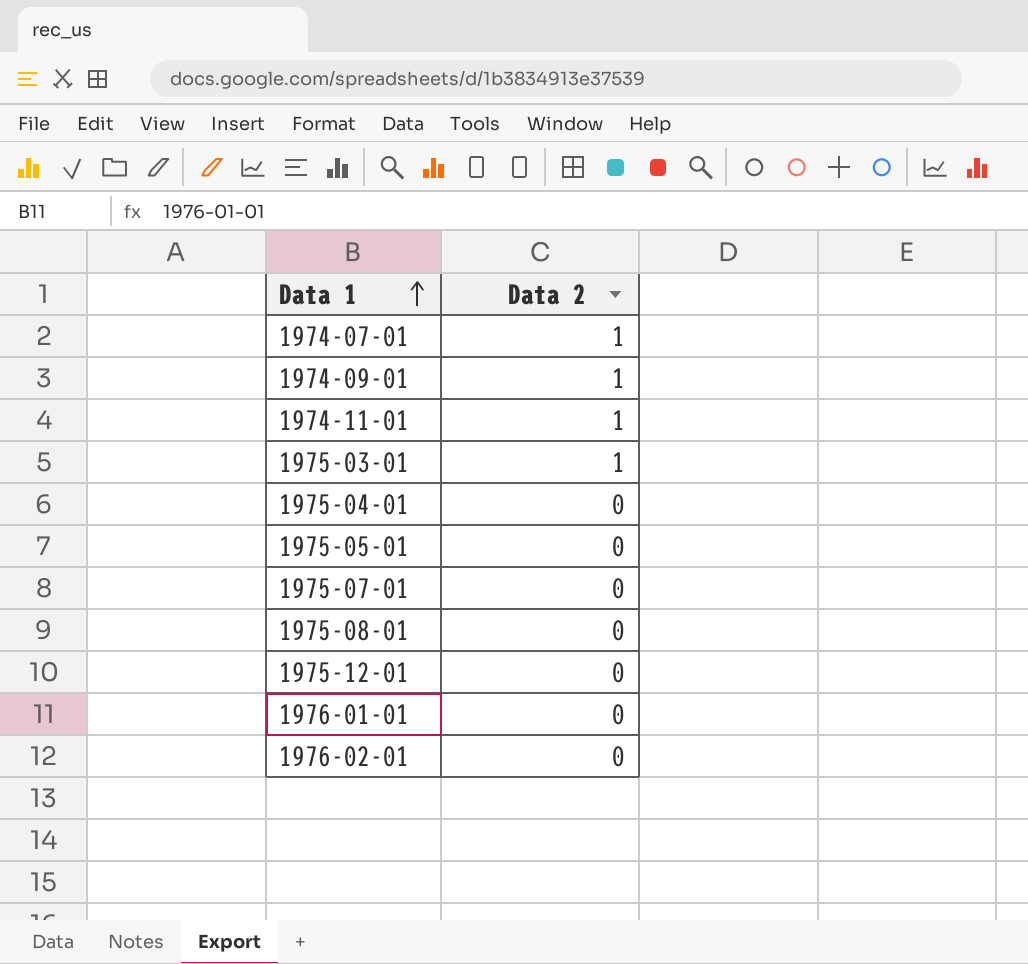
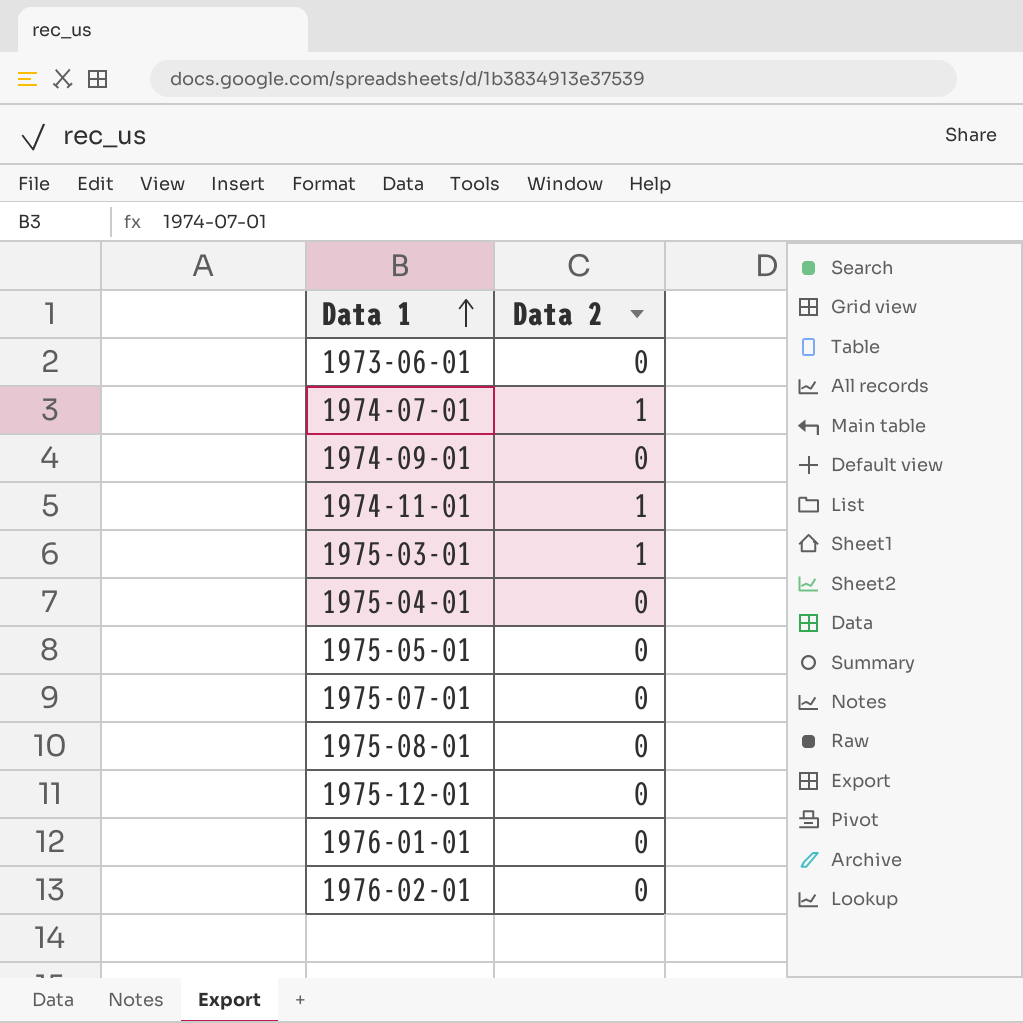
row 1973-06-01: none -> 0
1974-09-01 | Data 2: 1 -> 0

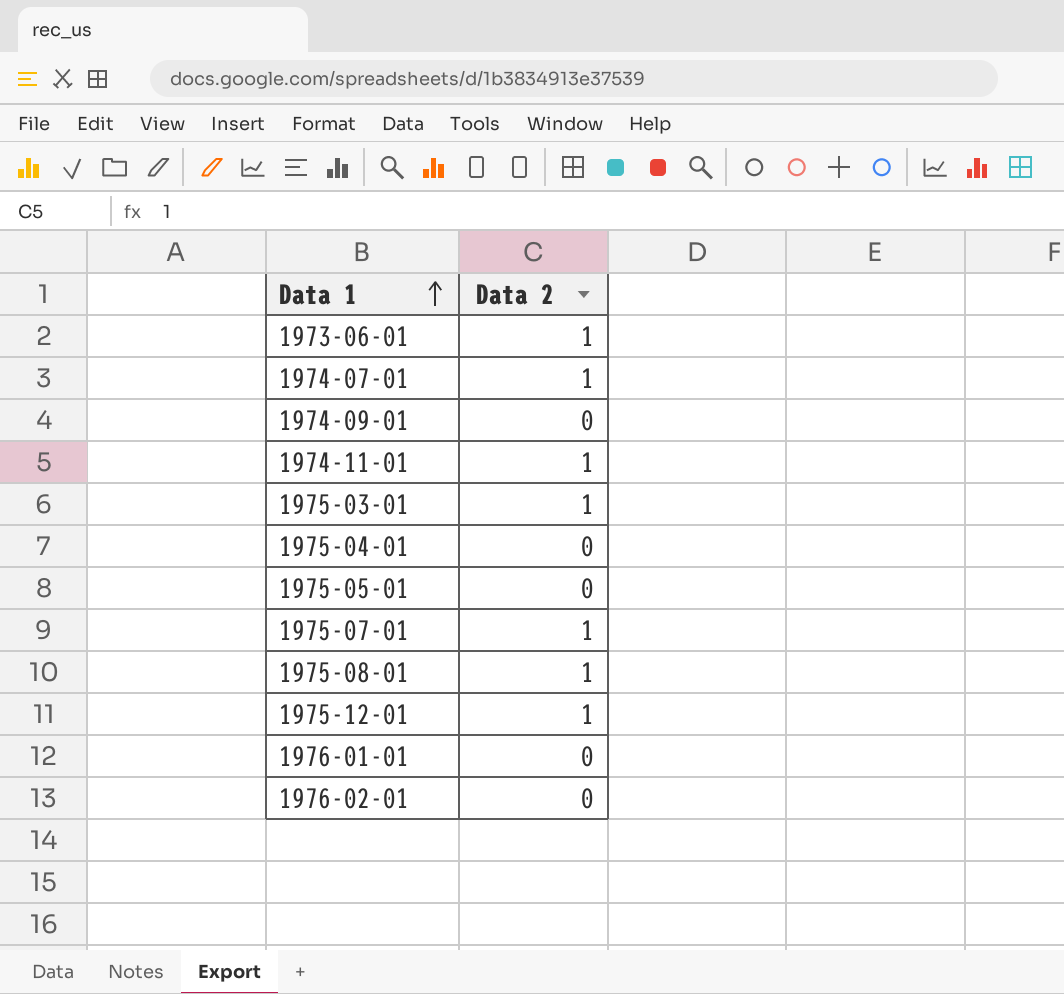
1973-06-01 | Data 2: 0 -> 1
1975-07-01 | Data 2: 0 -> 1
1975-08-01 | Data 2: 0 -> 1
1975-12-01 | Data 2: 0 -> 1

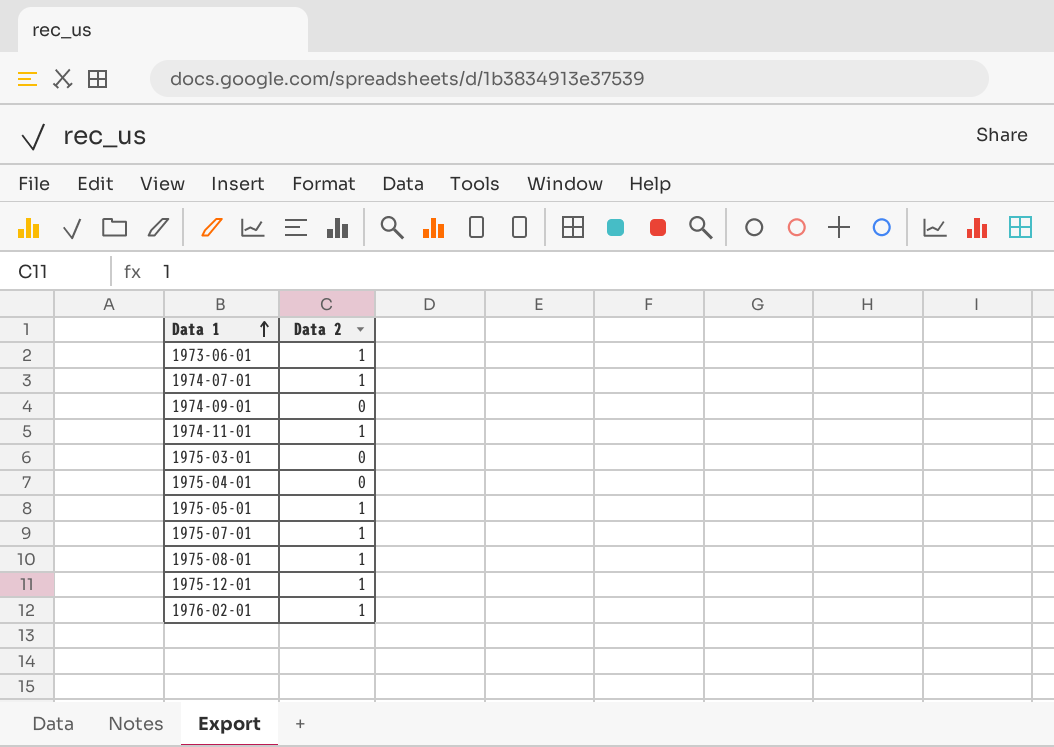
row 1976-01-01: 0 -> none
1975-03-01 | Data 2: 1 -> 0
1975-05-01 | Data 2: 0 -> 1
1976-02-01 | Data 2: 0 -> 1

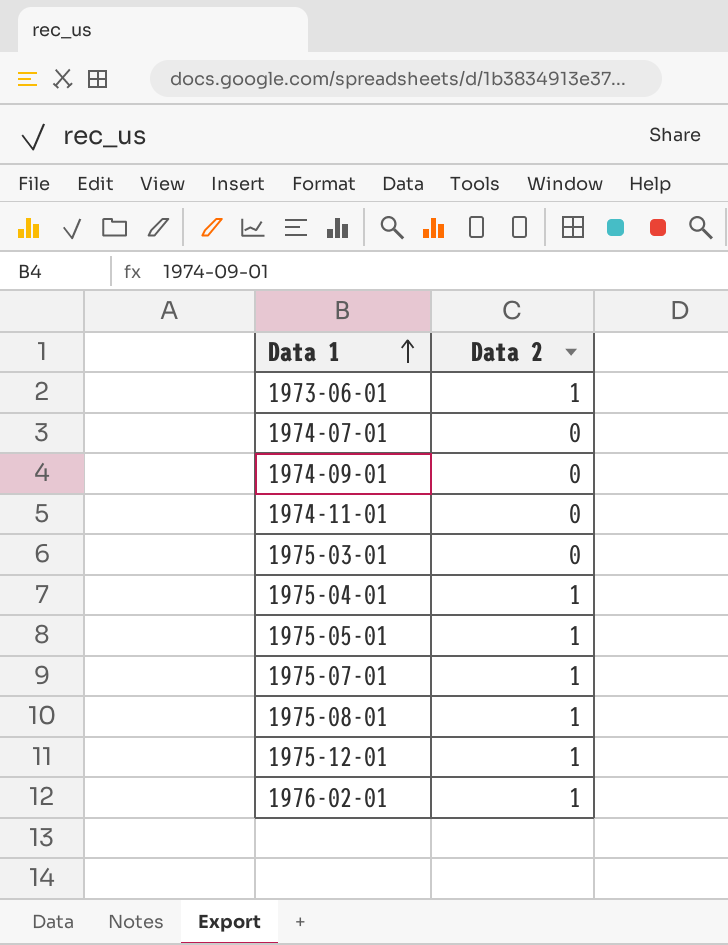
1974-07-01 | Data 2: 1 -> 0
1974-11-01 | Data 2: 1 -> 0
1975-04-01 | Data 2: 0 -> 1

